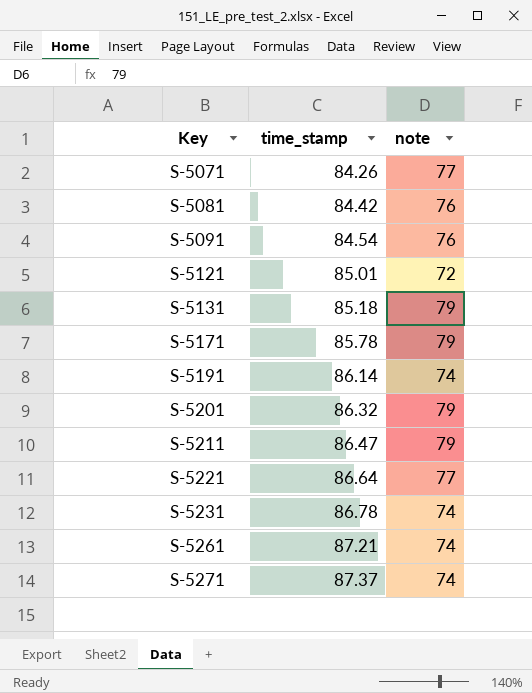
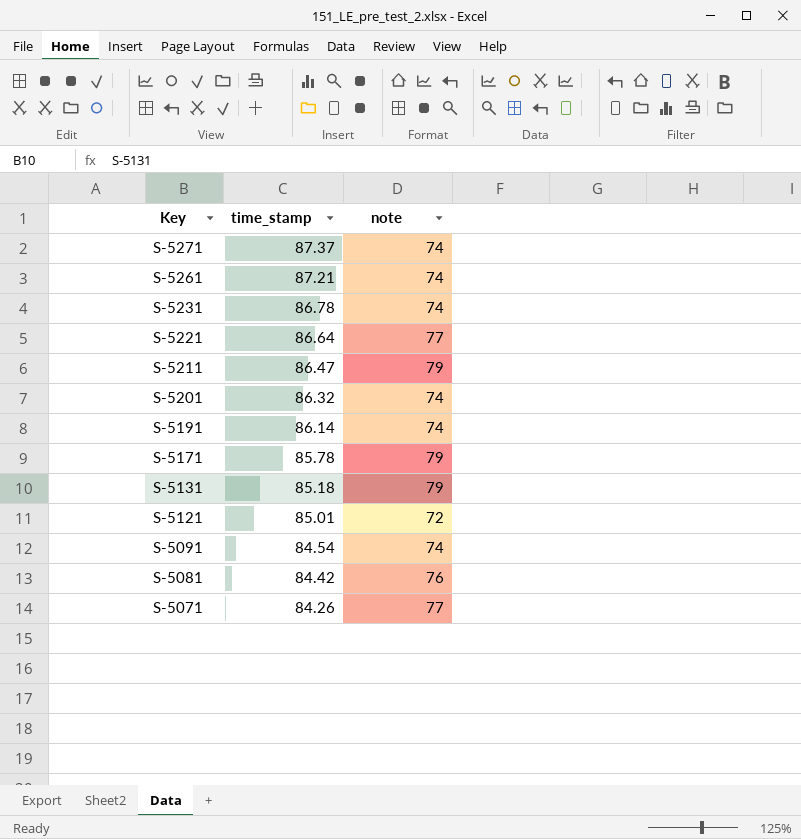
row order: Key ascending -> Key descending
S-5201 | note: 79 -> 74
S-5091 | note: 76 -> 74

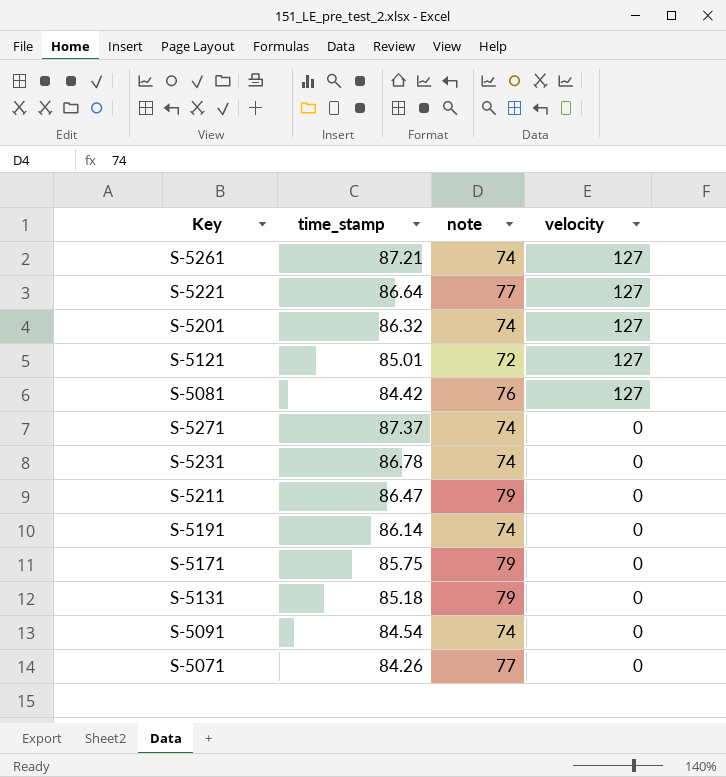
row order: Key descending -> velocity descending
column velocity | position: none -> 4
S-5171 | time_stamp: 85.78 -> 85.75

